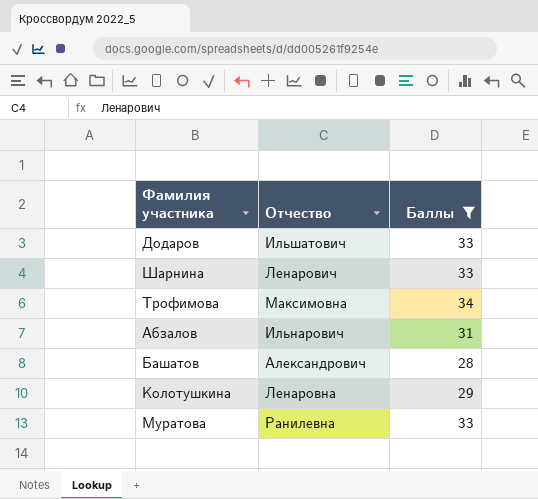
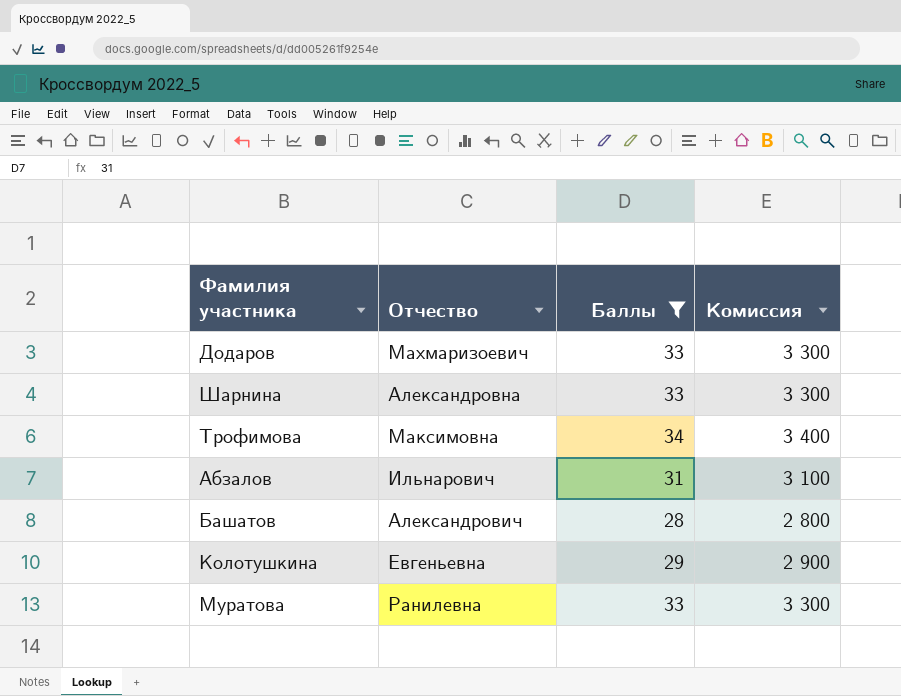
column Комиссия | formula: none -> [Баллы] * 100
Додаров | Отчество: Ильшатович -> Махмаризоевич
Шарнина | Отчество: Ленарович -> Александровна
Колотушкина | Отчество: Ленаровна -> Евгеньевна

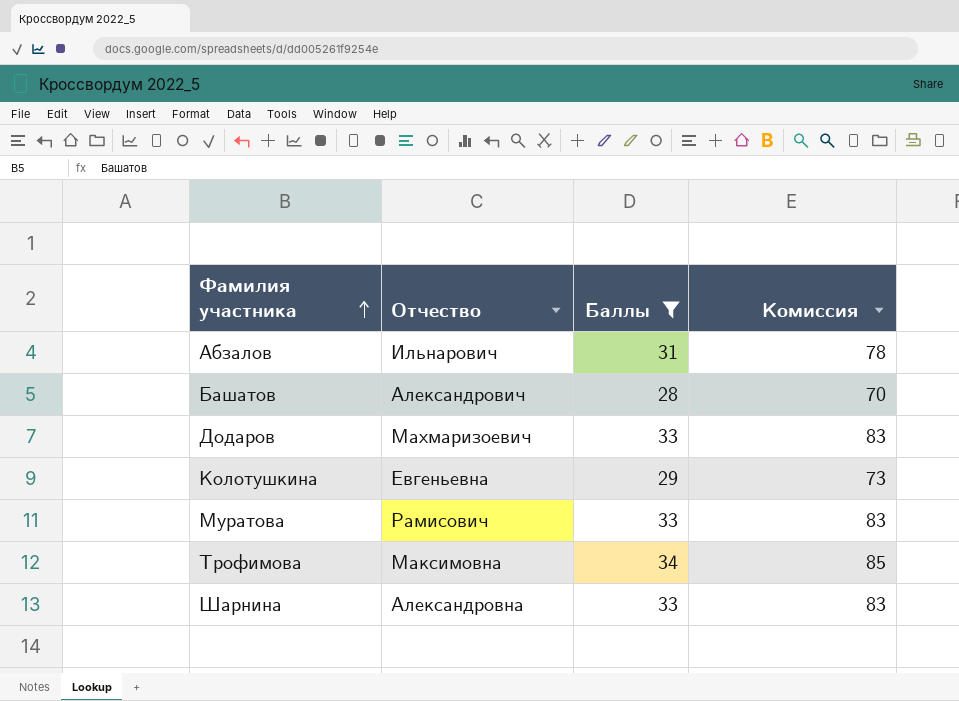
row order: none -> Фамилия участника ascending
column Комиссия | formula: [Баллы] * 100 -> [Баллы] * 2,5
Муратова | Отчество: Ранилевна -> Рамисович

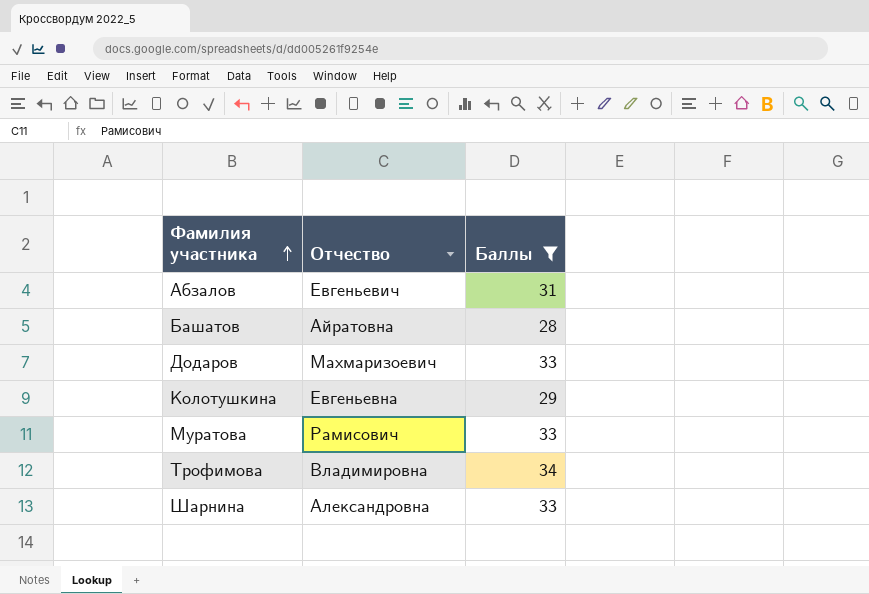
column Комиссия | formula: [Баллы] * 2,5 -> none
Абзалов | Отчество: Ильнарович -> Евгеньевич
Башатов | Отчество: Александрович -> Айратовна
Трофимова | Отчество: Максимовна -> Владимировна

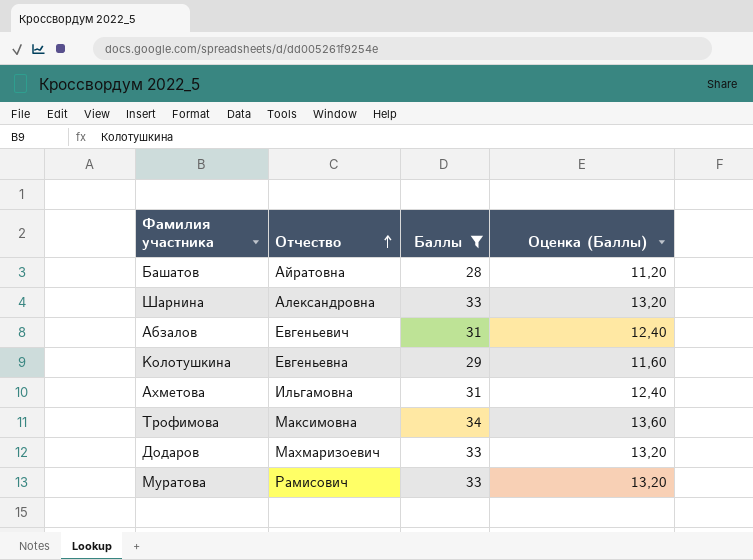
row order: Фамилия участника ascending -> Отчество ascending
column Оценка (Баллы) | formula: none -> [Баллы] * 0,4
row Ахметова: none -> Ильгамовна | 31 | 12,40
Трофимова | Отчество: Владимировна -> Максимовна

